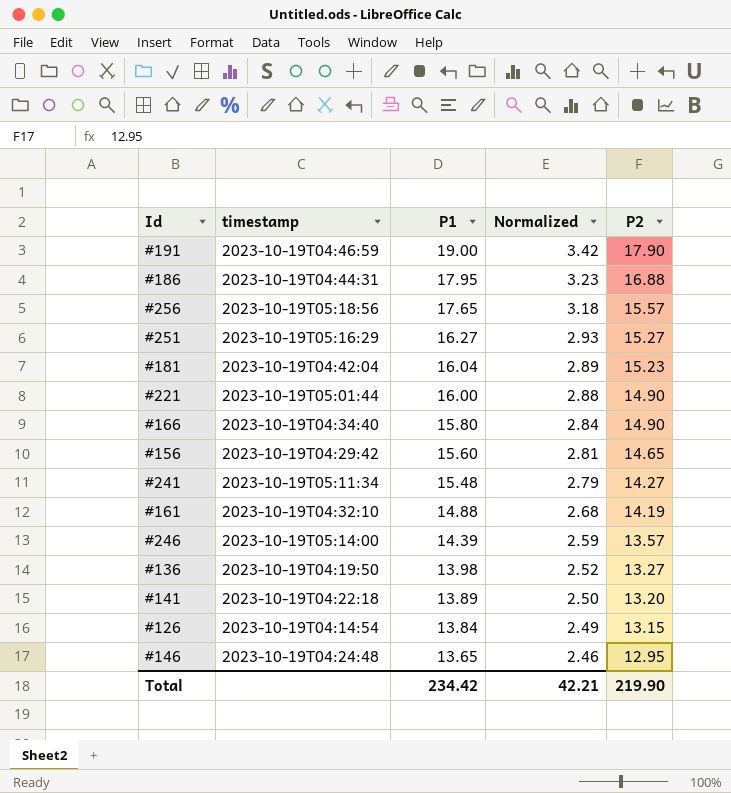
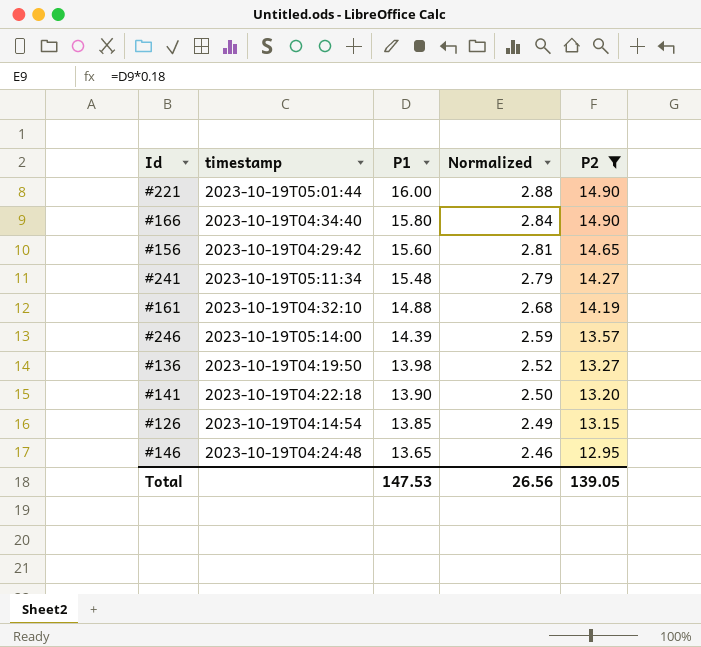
filter: none -> P2 <= 14.90
#141 | P1: 13.89 -> 13.90
#126 | P1: 13.84 -> 13.85
Total | P1: 234.42 -> 147.53
Total | Normalized: 42.21 -> 26.56
Total | P2: 219.90 -> 139.05

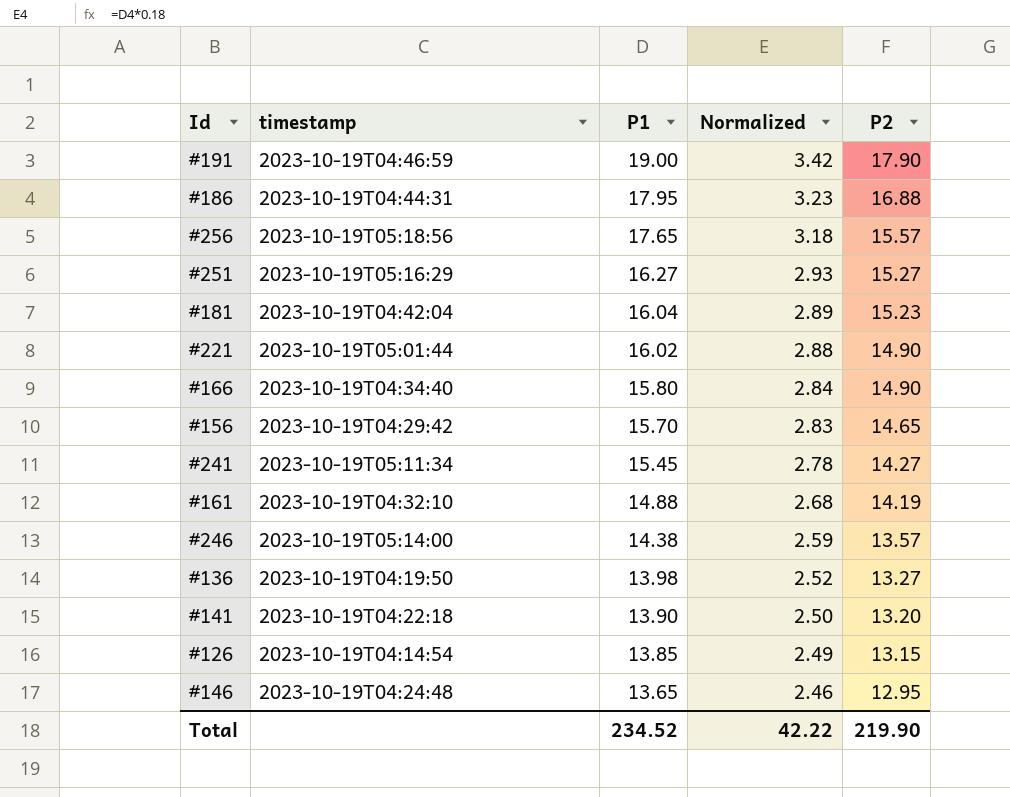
filter: P2 <= 14.90 -> none
#221 | P1: 16.00 -> 16.02
#156 | P1: 15.60 -> 15.70
#156 | Normalized: 2.81 -> 2.83
#241 | P1: 15.48 -> 15.45
#241 | Normalized: 2.79 -> 2.78
#246 | P1: 14.39 -> 14.38
Total | P1: 147.53 -> 234.52
Total | Normalized: 26.56 -> 42.22
Total | P2: 139.05 -> 219.90

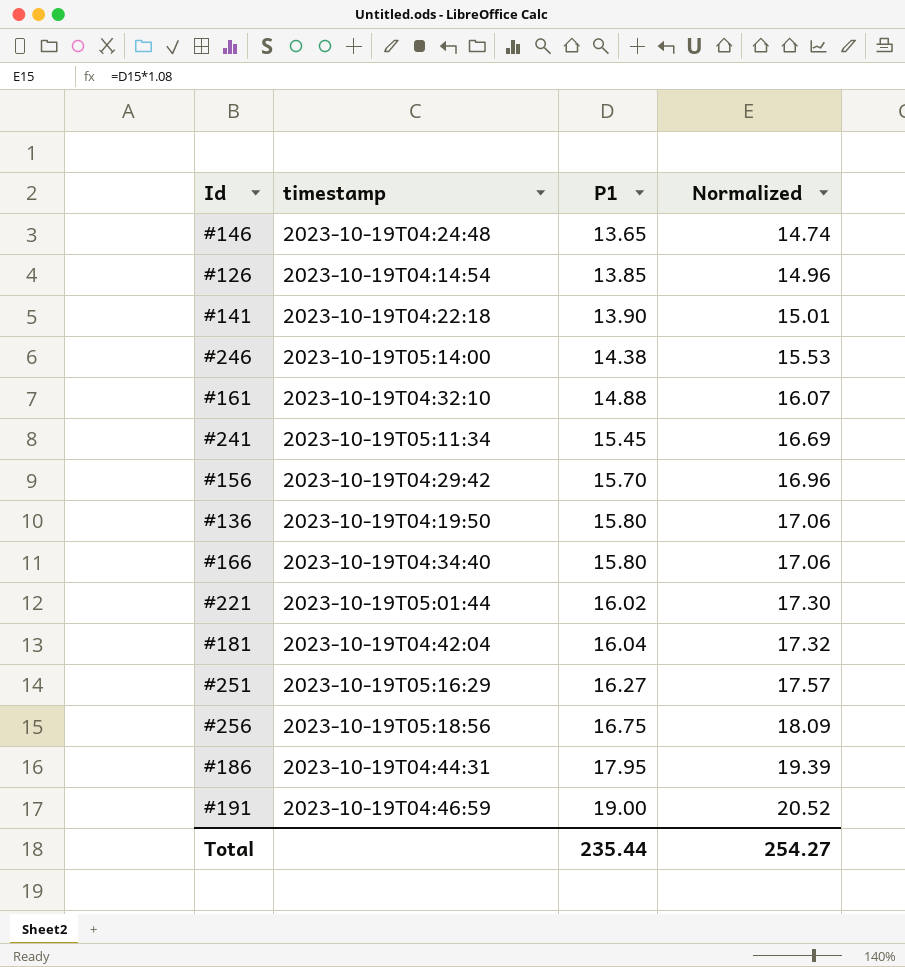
row order: P1 descending -> P1 ascending
column P2 | position: 5 -> none
column Normalized | formula: [P1] * 0.18 -> [P1] * 1.08
#136 | P1: 13.98 -> 15.80
#256 | P1: 17.65 -> 16.75
Total | P1: 234.52 -> 235.44
Total | Normalized: 42.22 -> 254.27

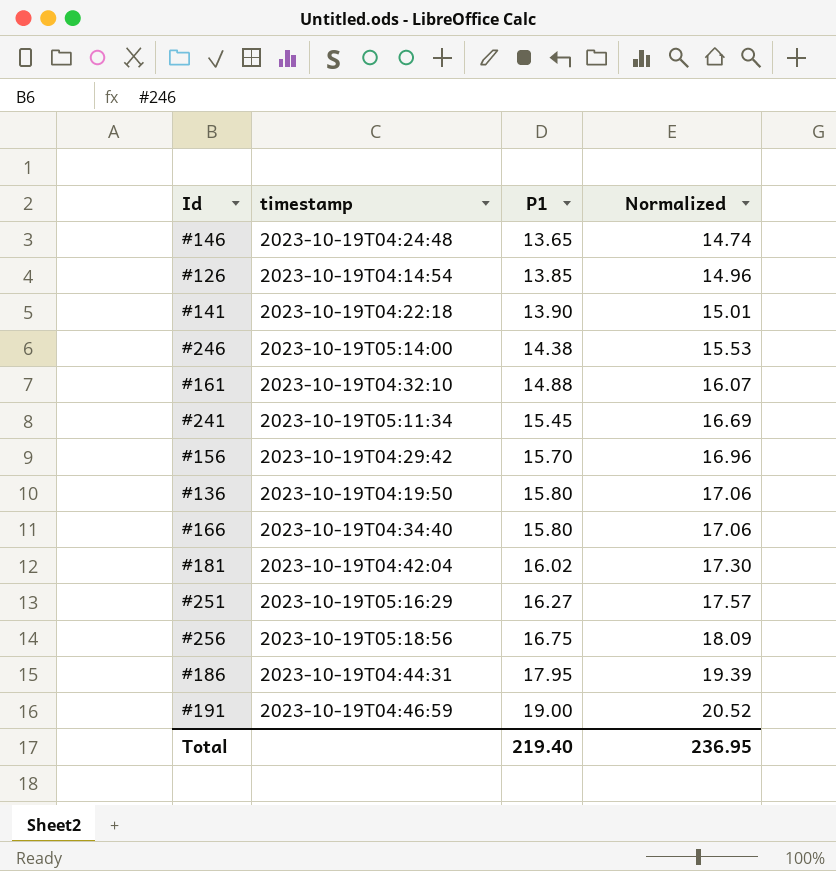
row #221: 2023-10-19T05:01:44 | 16.02 | 17.30 -> none
#181 | P1: 16.04 -> 16.02
#181 | Normalized: 17.32 -> 17.30
Total | P1: 235.44 -> 219.40
Total | Normalized: 254.27 -> 236.95

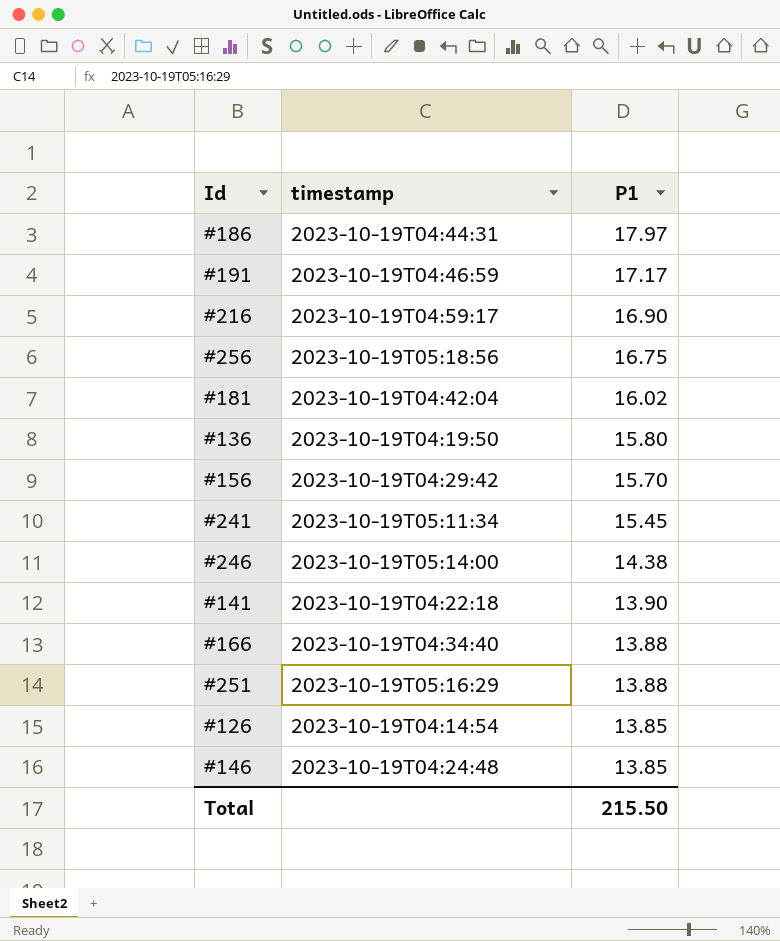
row order: P1 ascending -> P1 descending
column Normalized | formula: [P1] * 1.08 -> none
row #161: 2023-10-19T04:32:10 | 14.88 | 16.07 -> none
#186 | P1: 17.95 -> 17.97
#191 | P1: 19.00 -> 17.17
row #216: none -> 2023-10-19T04:59:17 | 16.90
#166 | P1: 15.80 -> 13.88
#251 | P1: 16.27 -> 13.88
#146 | P1: 13.65 -> 13.85
Total | P1: 219.40 -> 215.50

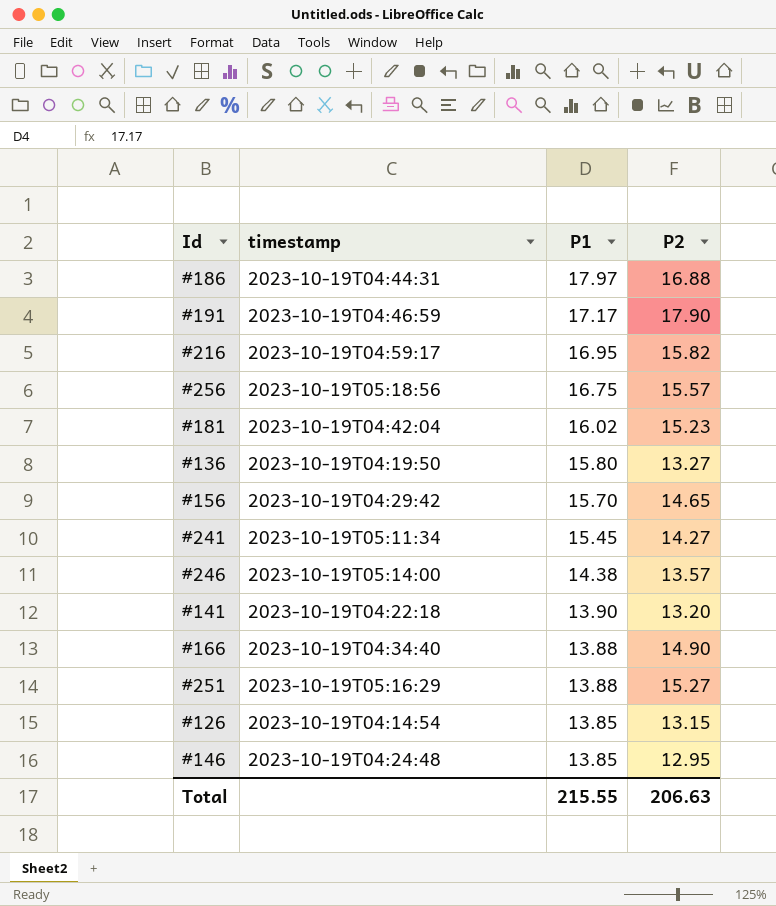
column P2 | position: none -> 4
#216 | P1: 16.90 -> 16.95
Total | P1: 215.50 -> 215.55

